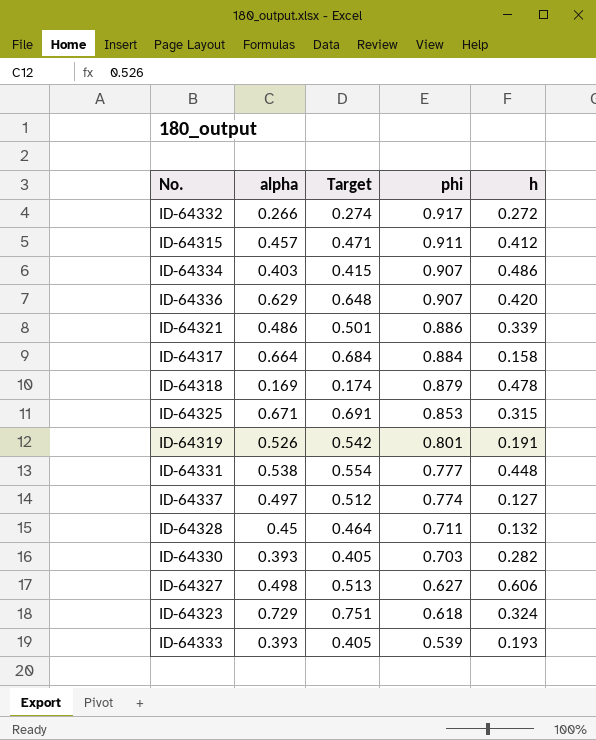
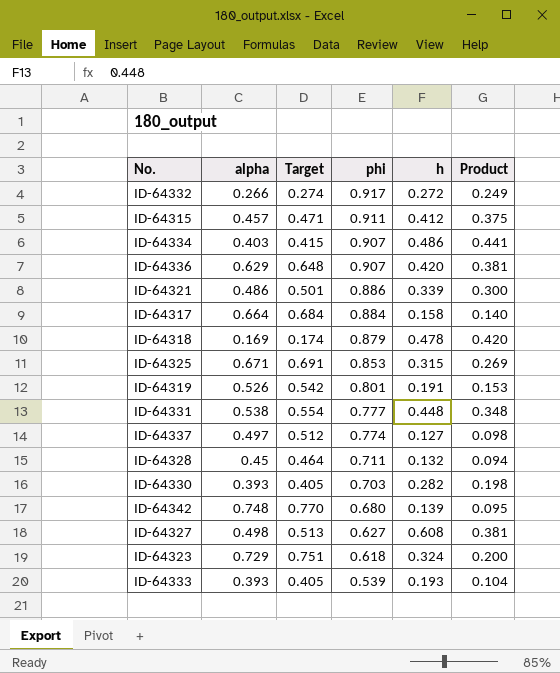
column Product | formula: none -> [phi] * [h]
row ID-64342: none -> 0.748 | 0.770 | 0.680 | 0.139 | 0.095
ID-64327 | h: 0.606 -> 0.608

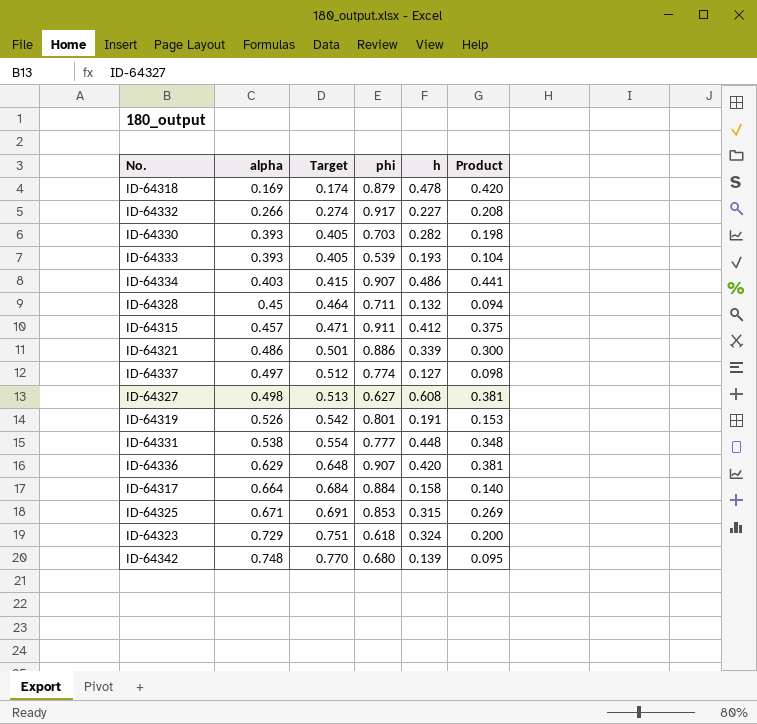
row order: phi descending -> alpha ascending
ID-64332 | h: 0.272 -> 0.227
ID-64332 | Product: 0.249 -> 0.208

